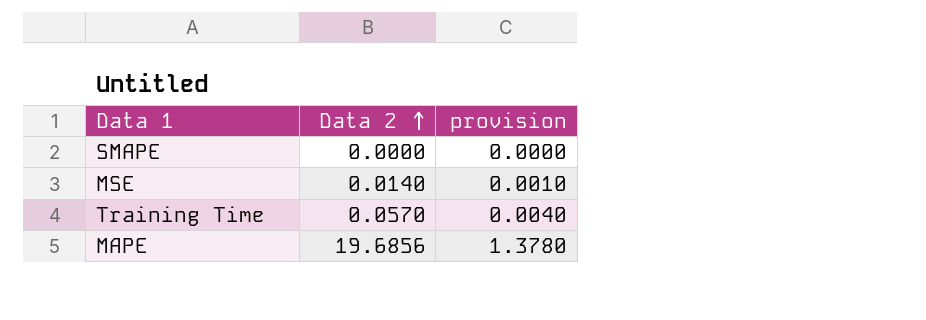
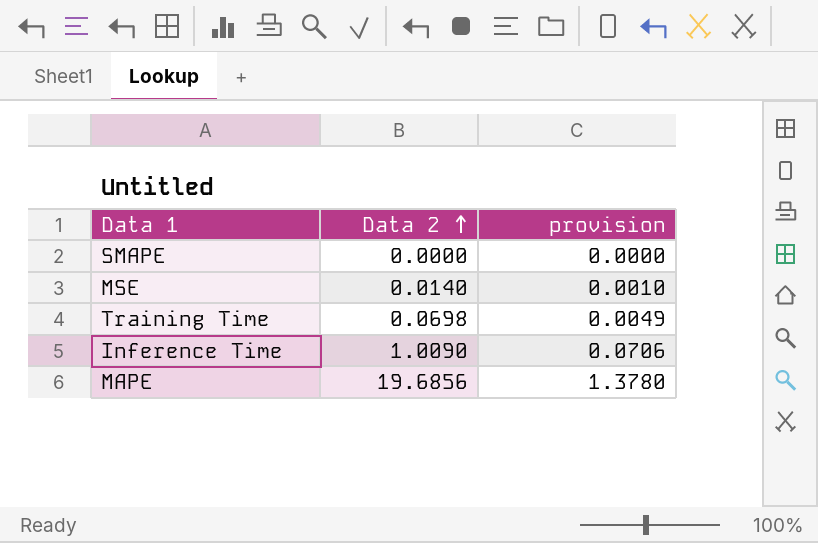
Training Time | Data 2: 0.0570 -> 0.0698
Training Time | provision: 0.0040 -> 0.0049
row Inference Time: none -> 1.0090 | 0.0706

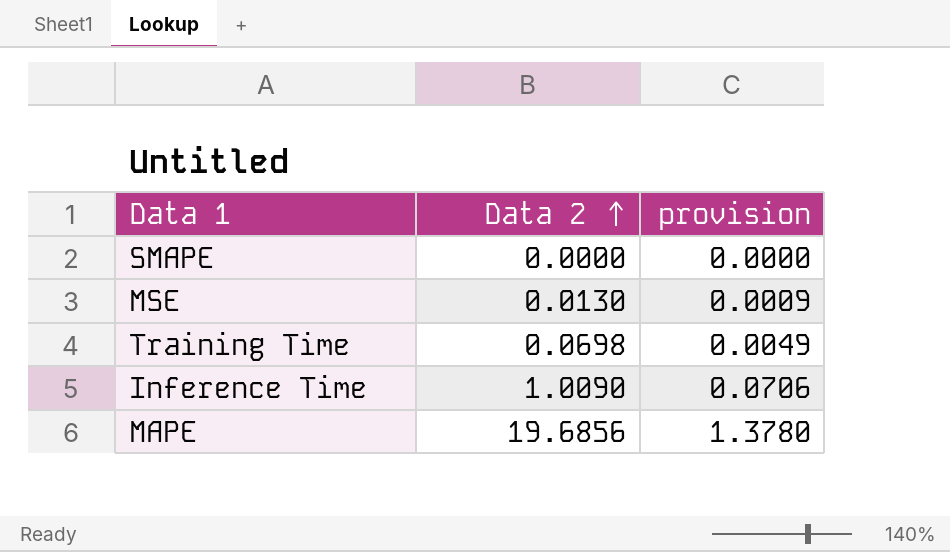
MSE | Data 2: 0.0140 -> 0.0130
MSE | provision: 0.0010 -> 0.0009

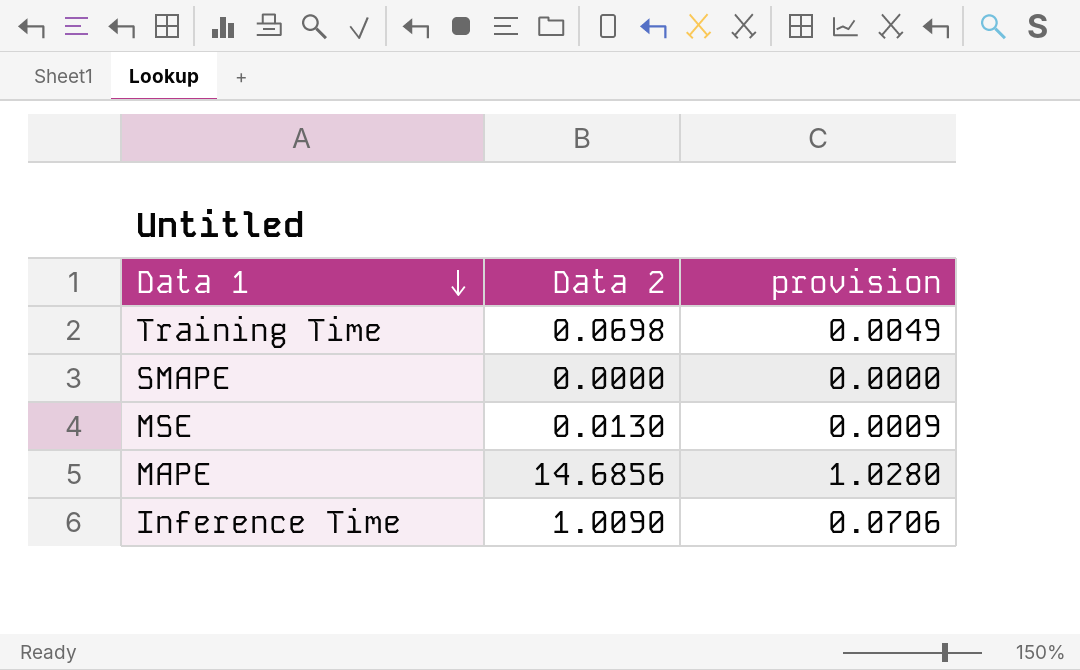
row order: Data 2 ascending -> Data 1 descending
MAPE | Data 2: 19.6856 -> 14.6856
MAPE | provision: 1.3780 -> 1.0280

